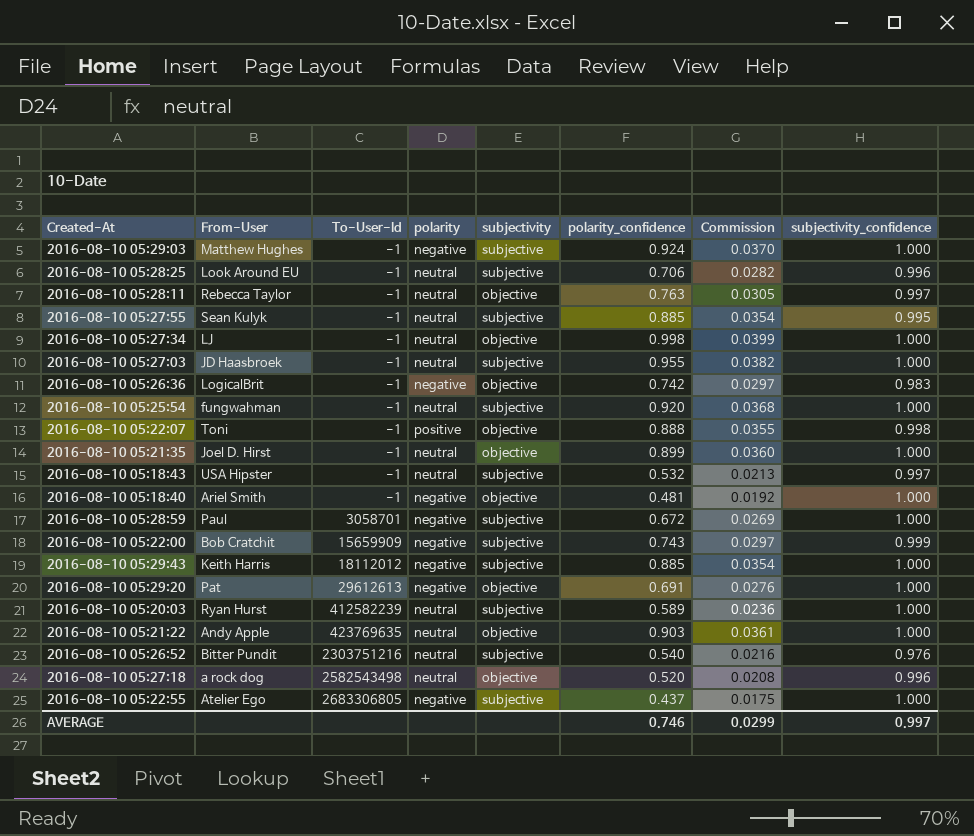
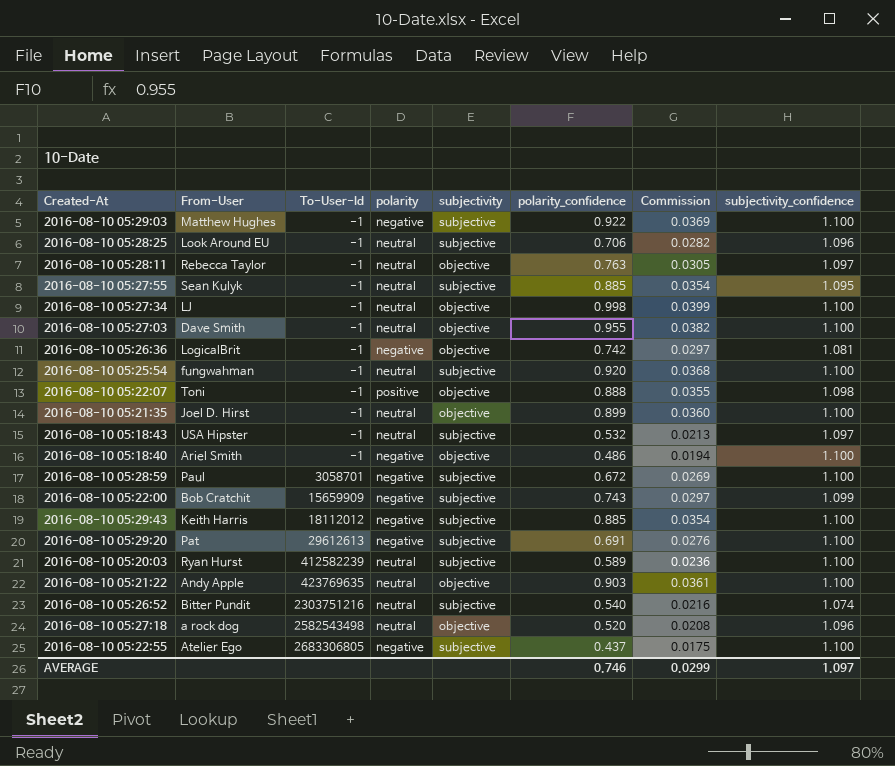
2016-08-10 05:29:03 | polarity_confidence: 0.924 -> 0.922
2016-08-10 05:29:03 | Commission: 0.0370 -> 0.0369
2016-08-10 05:29:03 | subjectivity_confidence: 1.000 -> 1.100
2016-08-10 05:28:25 | subjectivity_confidence: 0.996 -> 1.096
2016-08-10 05:28:11 | subjectivity_confidence: 0.997 -> 1.097
2016-08-10 05:27:55 | subjectivity_confidence: 0.995 -> 1.095
2016-08-10 05:27:34 | subjectivity_confidence: 1.000 -> 1.100
2016-08-10 05:27:03 | From-User: JD Haasbroek -> Dave Smith
2016-08-10 05:27:03 | subjectivity: subjective -> objective
2016-08-10 05:27:03 | subjectivity_confidence: 1.000 -> 1.100
2016-08-10 05:26:36 | subjectivity_confidence: 0.983 -> 1.081
2016-08-10 05:25:54 | subjectivity_confidence: 1.000 -> 1.100
2016-08-10 05:22:07 | subjectivity_confidence: 0.998 -> 1.098
2016-08-10 05:21:35 | subjectivity_confidence: 1.000 -> 1.100
2016-08-10 05:18:43 | subjectivity_confidence: 0.997 -> 1.097
2016-08-10 05:18:40 | polarity_confidence: 0.481 -> 0.486
2016-08-10 05:18:40 | Commission: 0.0192 -> 0.0194
2016-08-10 05:18:40 | subjectivity_confidence: 1.000 -> 1.100
2016-08-10 05:28:59 | subjectivity_confidence: 1.000 -> 1.100
2016-08-10 05:22:00 | subjectivity_confidence: 0.999 -> 1.099
2016-08-10 05:29:43 | subjectivity_confidence: 1.000 -> 1.100
2016-08-10 05:29:20 | subjectivity: objective -> subjective
2016-08-10 05:29:20 | subjectivity_confidence: 1.000 -> 1.100
2016-08-10 05:20:03 | subjectivity_confidence: 1.000 -> 1.100
2016-08-10 05:21:22 | subjectivity_confidence: 1.000 -> 1.100
2016-08-10 05:26:52 | subjectivity_confidence: 0.976 -> 1.074
2016-08-10 05:27:18 | subjectivity_confidence: 0.996 -> 1.096
2016-08-10 05:22:55 | subjectivity_confidence: 1.000 -> 1.100
AVERAGE | subjectivity_confidence: 0.997 -> 1.097

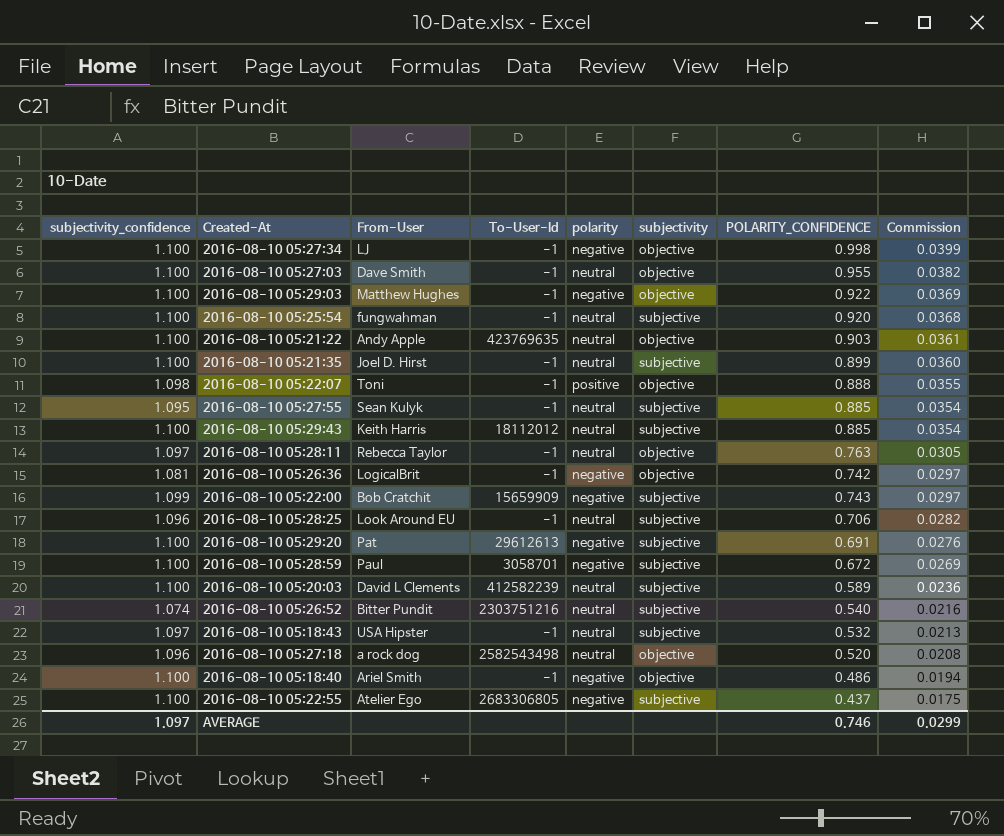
row order: To-User-Id ascending -> Commission descending
column subjectivity_confidence | position: 8 -> 1
column name: polarity_confidence -> POLARITY_CONFIDENCE
2016-08-10 05:27:34 | polarity: neutral -> negative
2016-08-10 05:29:03 | subjectivity: subjective -> objective
2016-08-10 05:21:35 | subjectivity: objective -> subjective
2016-08-10 05:29:43 | polarity: negative -> neutral
2016-08-10 05:20:03 | From-User: Ryan Hurst -> David L Clements

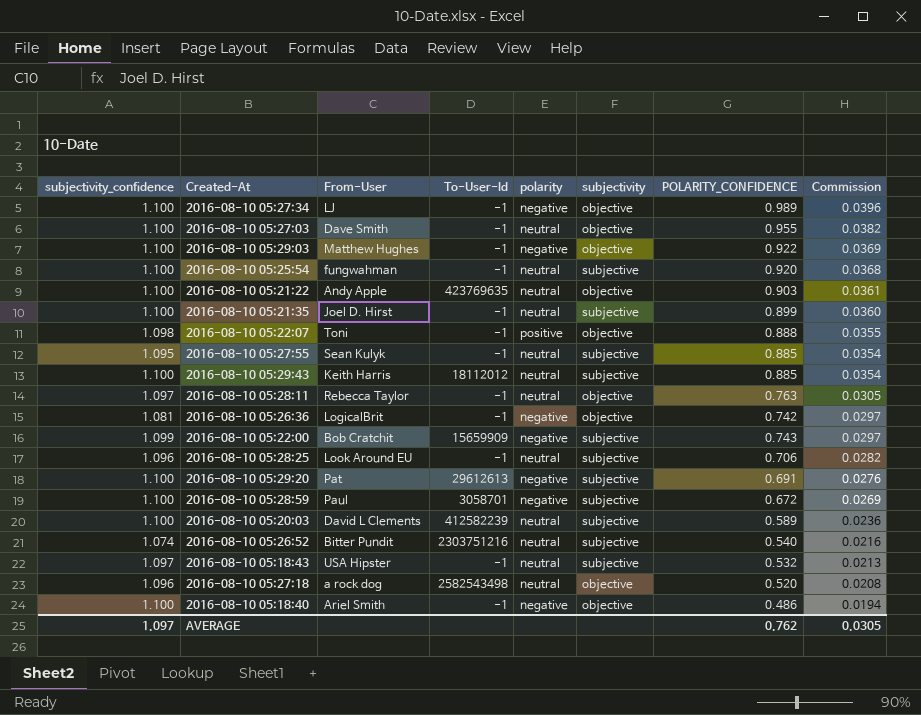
row 2016-08-10 05:22:55: 1.100 | Atelier Ego | 2683306805 | negative | subjective | 0.437 | 0.0175 -> none
2016-08-10 05:27:34 | POLARITY_CONFIDENCE: 0.998 -> 0.989
2016-08-10 05:27:34 | Commission: 0.0399 -> 0.0396
AVERAGE | POLARITY_CONFIDENCE: 0.746 -> 0.762
AVERAGE | Commission: 0.0299 -> 0.0305

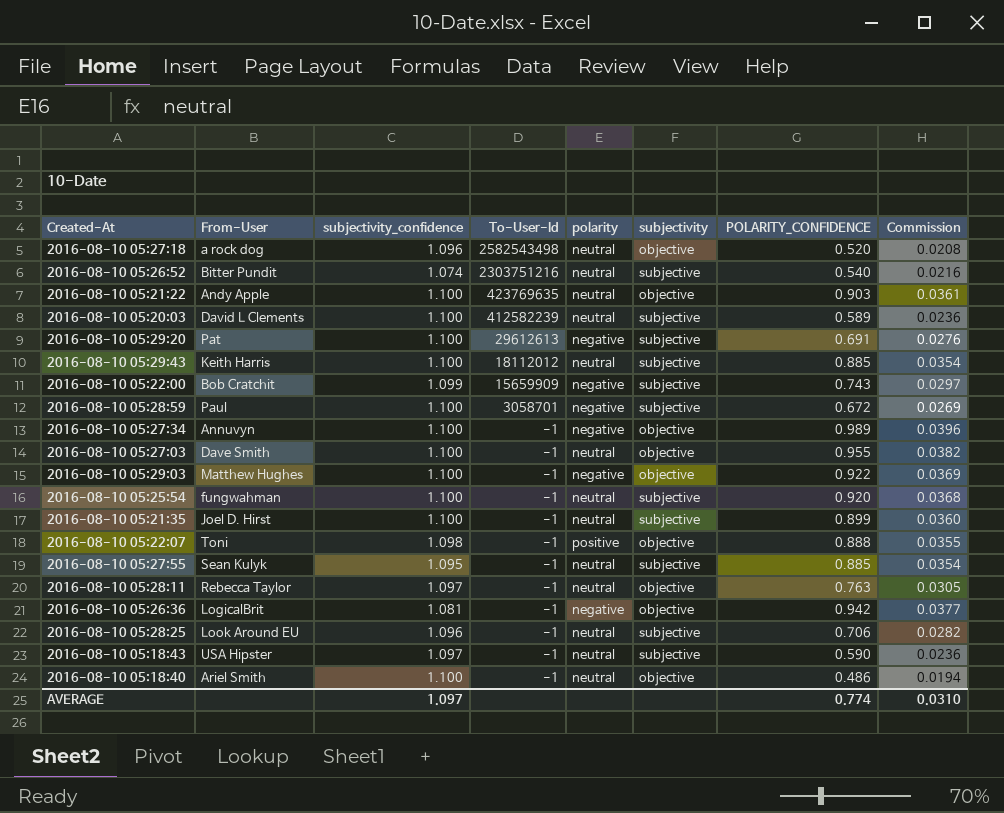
row order: Commission descending -> To-User-Id descending
column subjectivity_confidence | position: 1 -> 3
2016-08-10 05:27:34 | From-User: LJ -> Annuvyn
2016-08-10 05:26:36 | POLARITY_CONFIDENCE: 0.742 -> 0.942
2016-08-10 05:26:36 | Commission: 0.0297 -> 0.0377
2016-08-10 05:18:43 | POLARITY_CONFIDENCE: 0.532 -> 0.590
2016-08-10 05:18:43 | Commission: 0.0213 -> 0.0236
2016-08-10 05:18:40 | polarity: negative -> neutral
AVERAGE | POLARITY_CONFIDENCE: 0.762 -> 0.774
AVERAGE | Commission: 0.0305 -> 0.0310

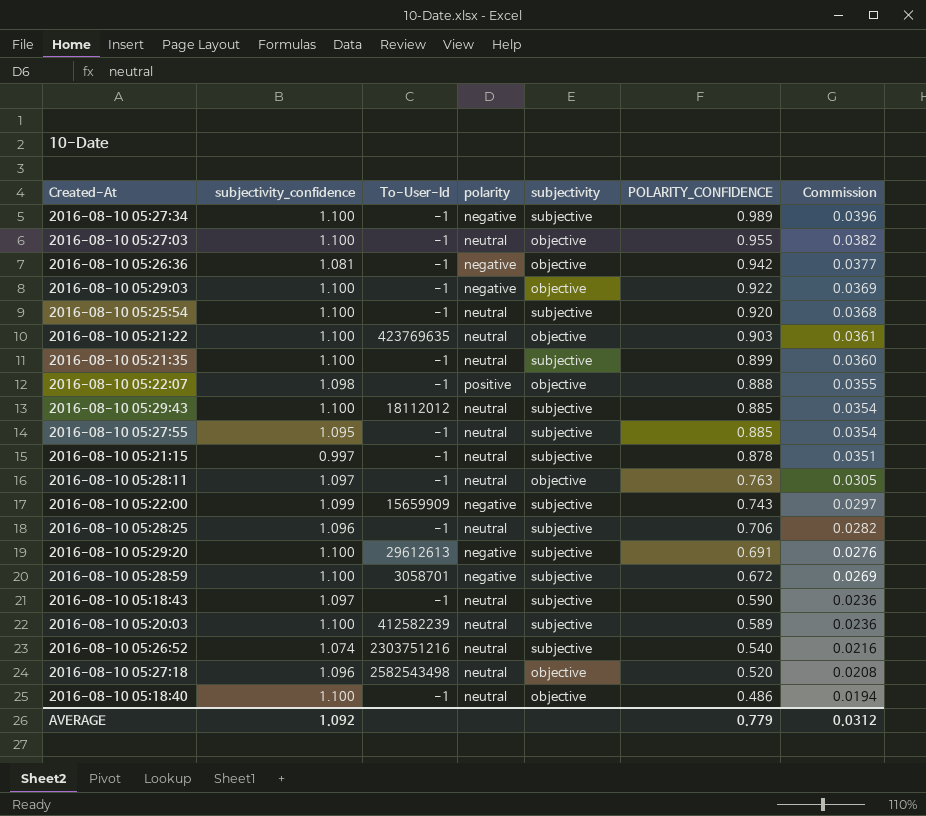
row order: To-User-Id descending -> POLARITY_CONFIDENCE descending
column From-User | position: 2 -> none
2016-08-10 05:27:34 | subjectivity: objective -> subjective
row 2016-08-10 05:21:15: none -> 0.997 | -1 | neutral | subjective | 0.878 | 0.0351
AVERAGE | subjectivity_confidence: 1.097 -> 1.092
AVERAGE | POLARITY_CONFIDENCE: 0.774 -> 0.779
AVERAGE | Commission: 0.0310 -> 0.0312

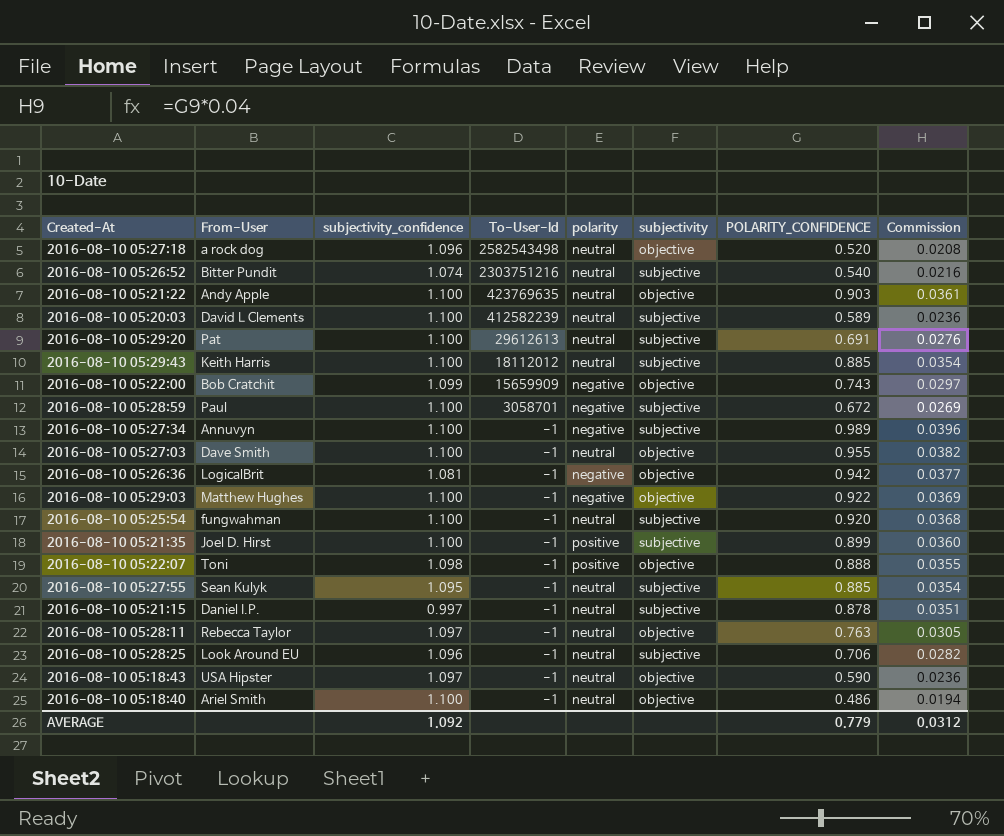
row order: POLARITY_CONFIDENCE descending -> To-User-Id descending
column From-User | position: none -> 2
2016-08-10 05:29:20 | polarity: negative -> neutral
2016-08-10 05:22:00 | subjectivity: subjective -> objective
2016-08-10 05:21:35 | polarity: neutral -> positive
2016-08-10 05:18:43 | subjectivity: subjective -> objective

